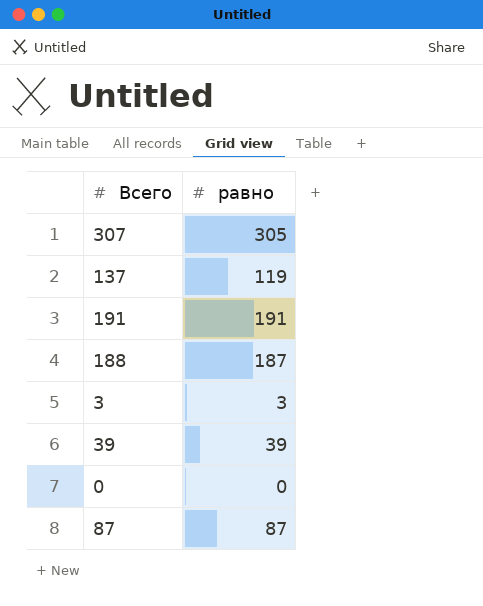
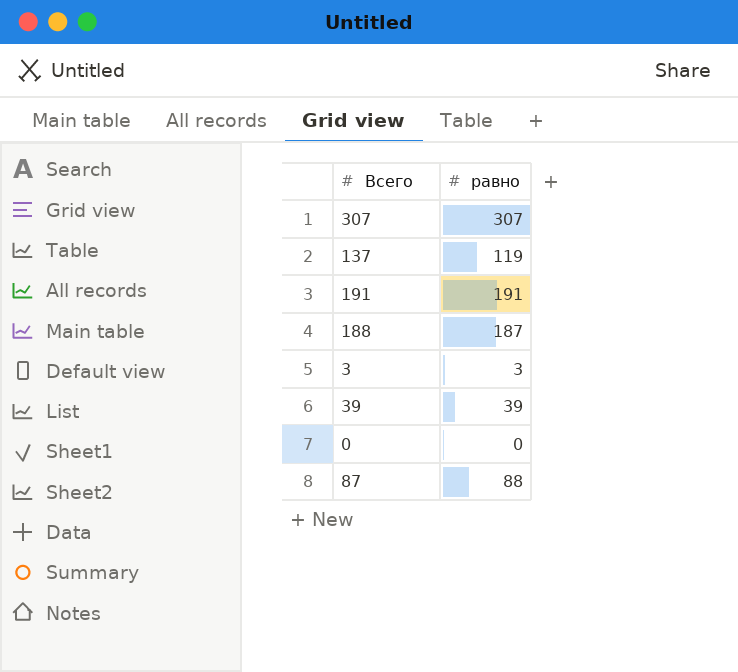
307 | равно: 305 -> 307
87 | равно: 87 -> 88

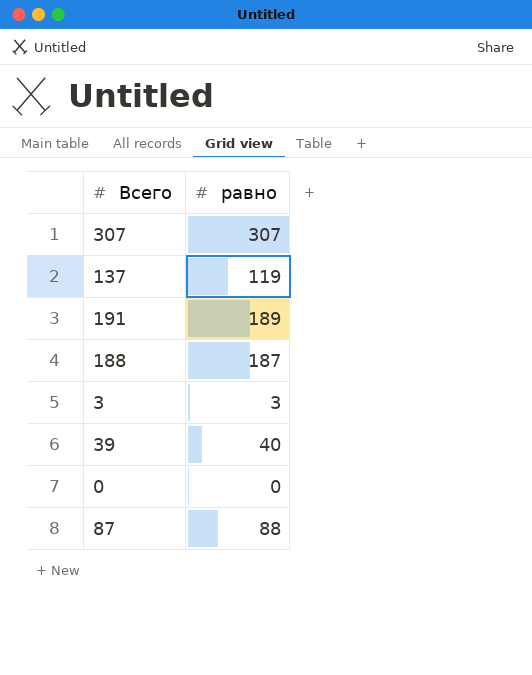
191 | равно: 191 -> 189
39 | равно: 39 -> 40

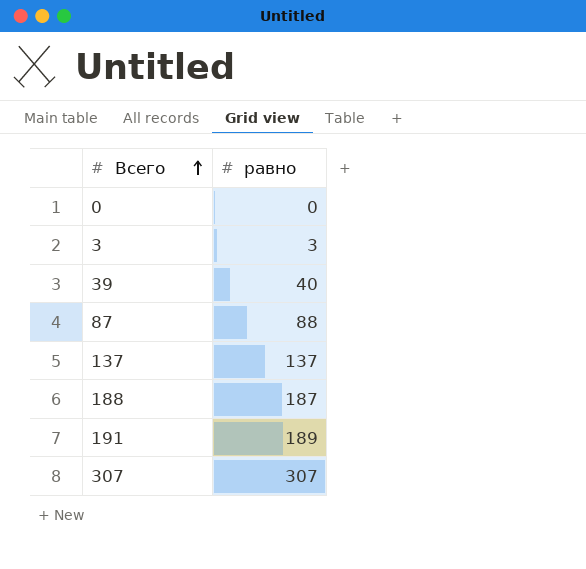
row order: none -> Всего ascending
137 | равно: 119 -> 137

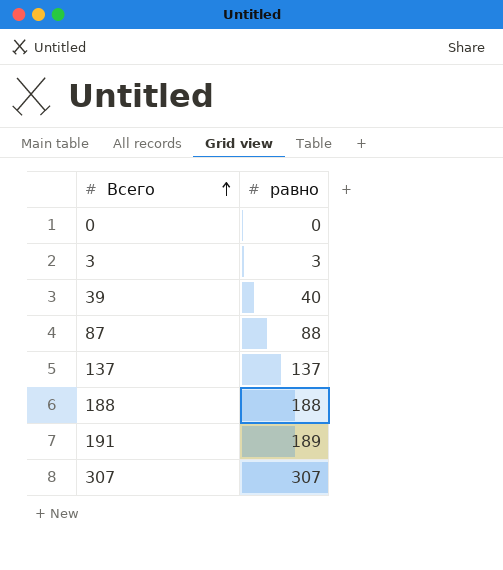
188 | равно: 187 -> 188

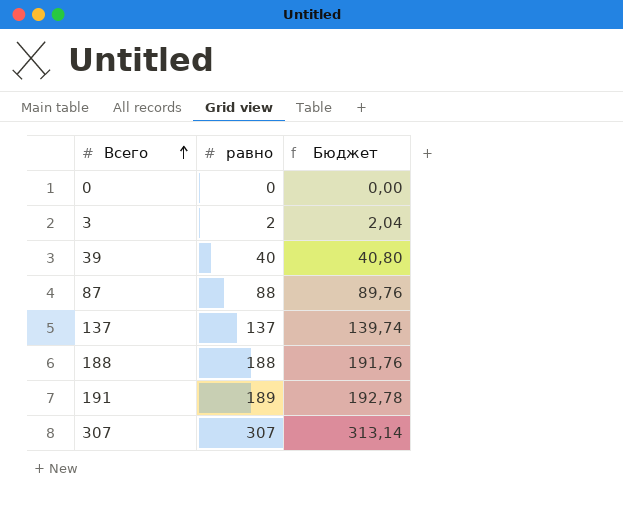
column Бюджет | formula: none -> [равно] * 1,02
3 | равно: 3 -> 2

